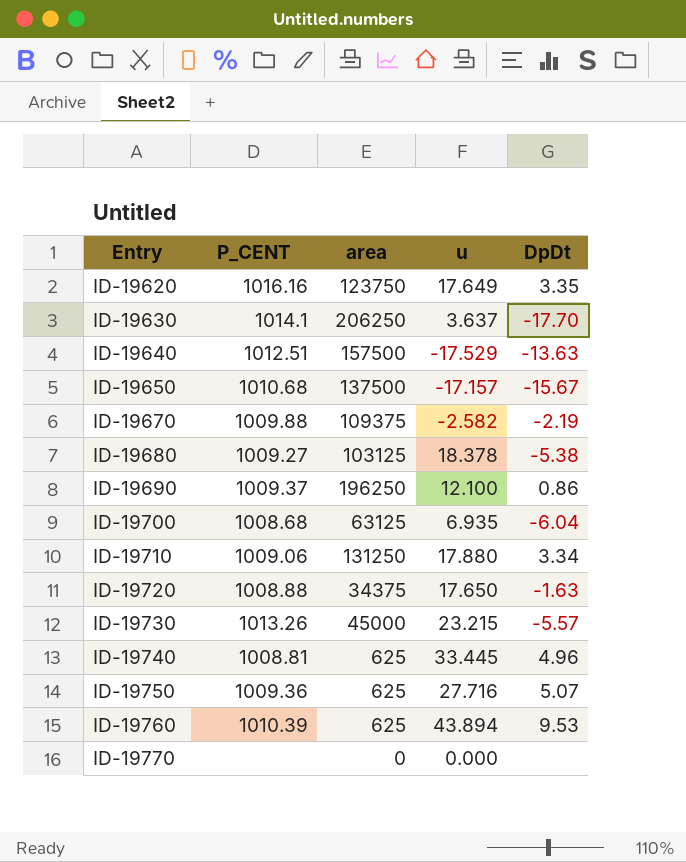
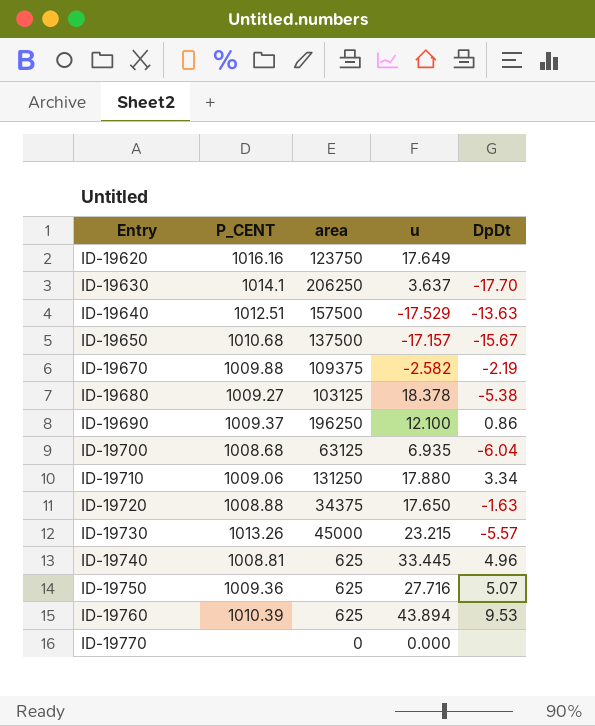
ID-19620 | DpDt: 3.35 -> none

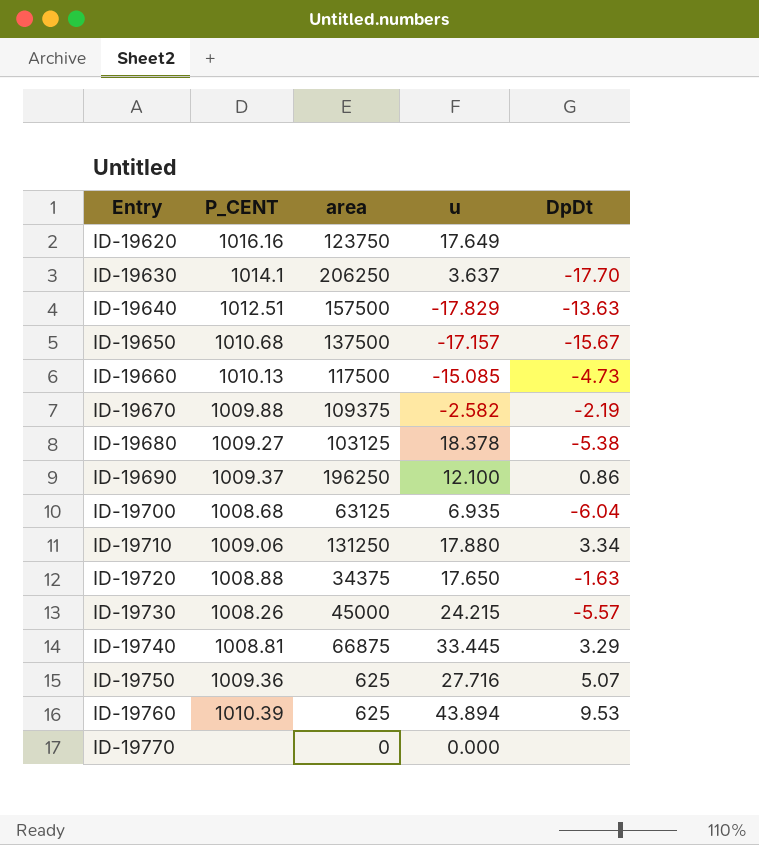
ID-19640 | u: -17.529 -> -17.829
row ID-19660: none -> 1010.13 | 117500 | -15.085 | -4.73
ID-19730 | P_CENT: 1013.26 -> 1008.26
ID-19730 | u: 23.215 -> 24.215
ID-19740 | area: 625 -> 66875
ID-19740 | DpDt: 4.96 -> 3.29

